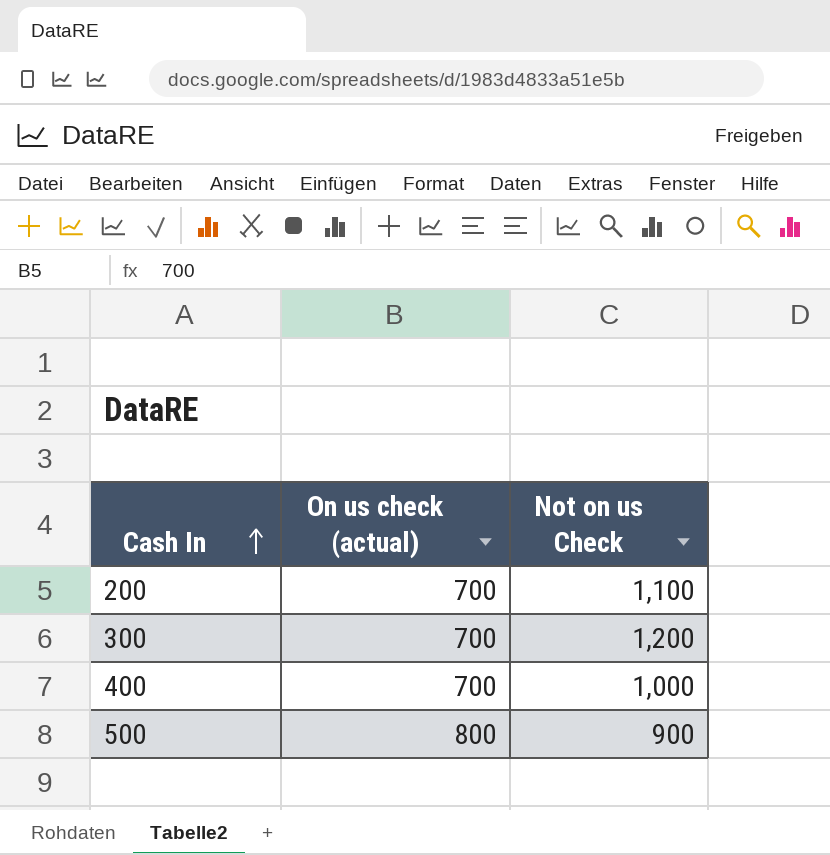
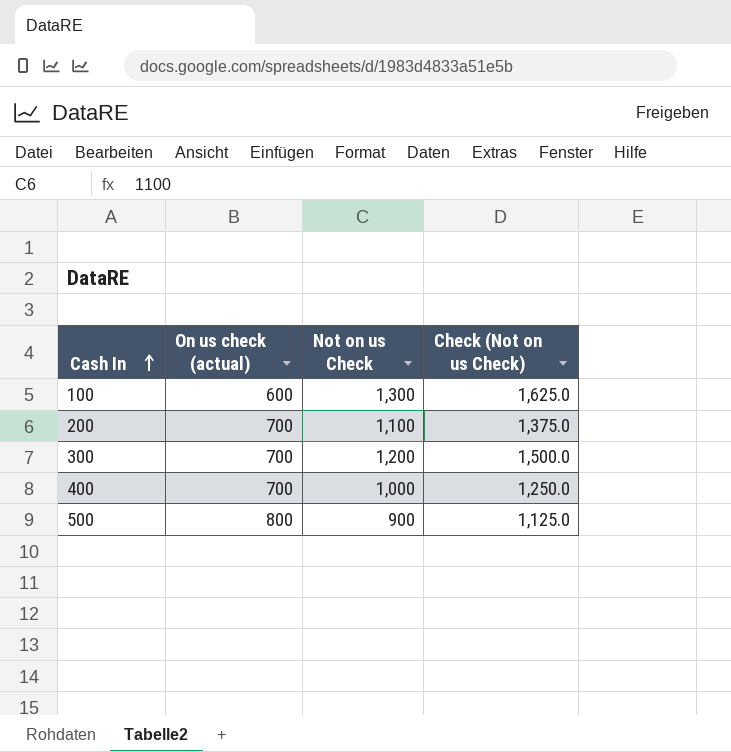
column Check (Not on us Check) | formula: none -> [Not on us Check] * 1.25
row 100: none -> 600 | 1,300 | 1,625.0

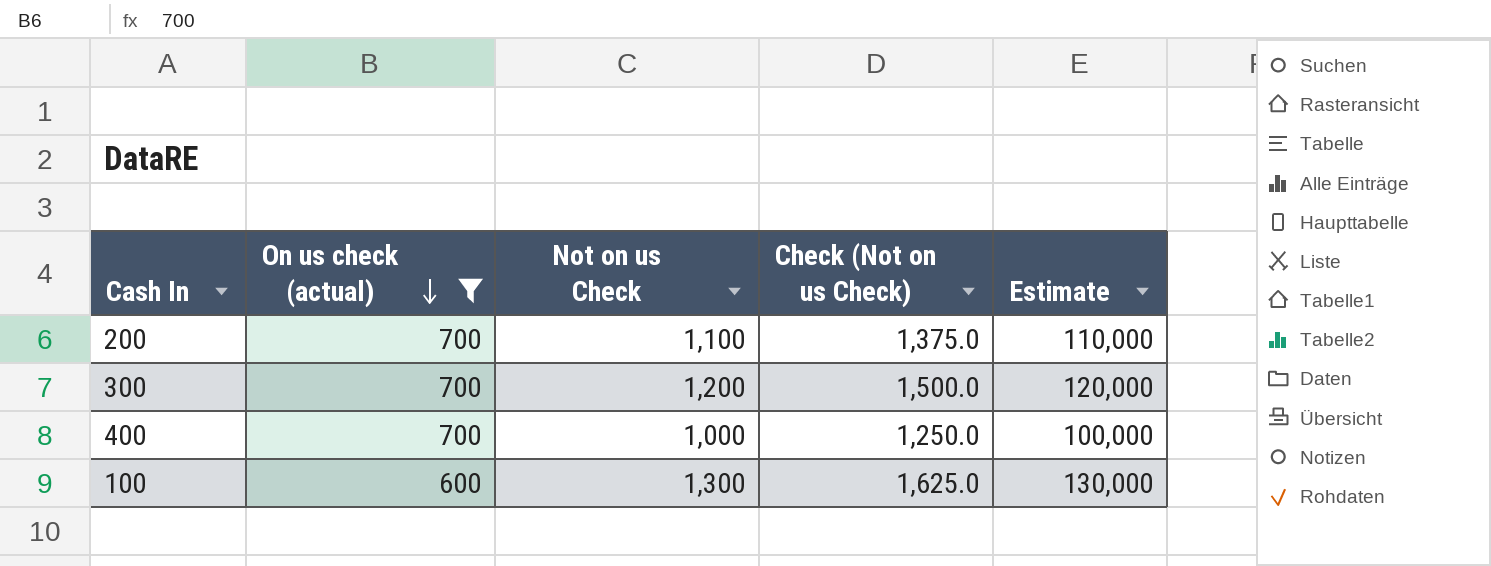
filter: none -> On us check (actual) != 800
row order: Cash In ascending -> On us check (actual) descending
column Estimate | formula: none -> [Not on us Check] * 100

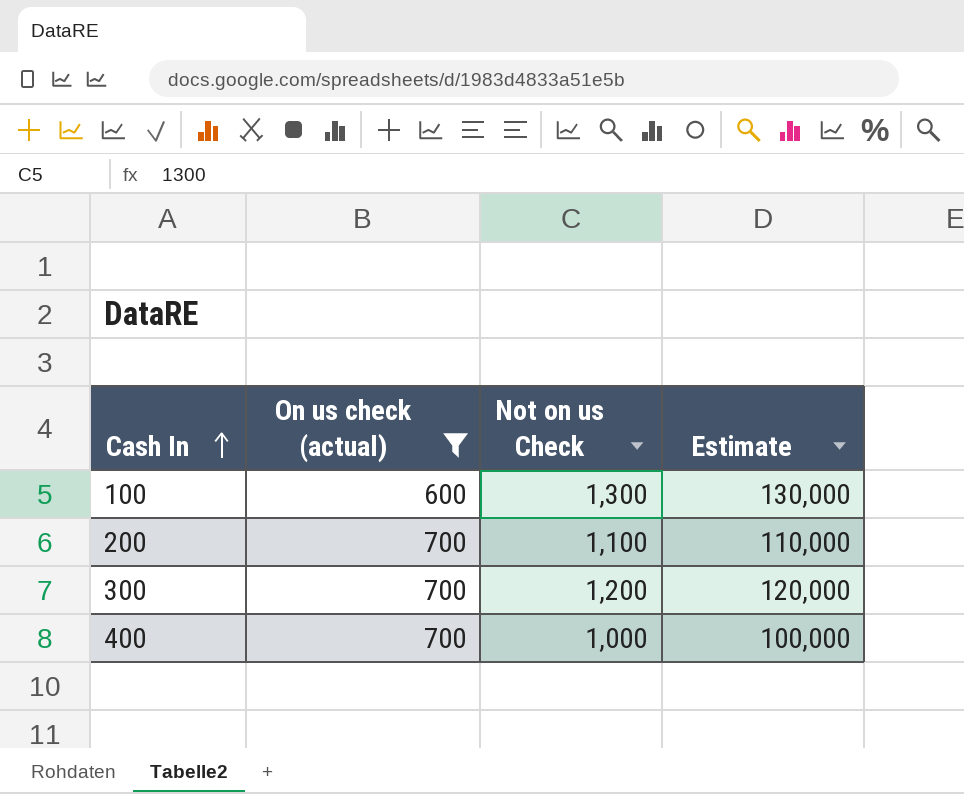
row order: On us check (actual) descending -> Cash In ascending
column Check (Not on us Check) | formula: [Not on us Check] * 1.25 -> none

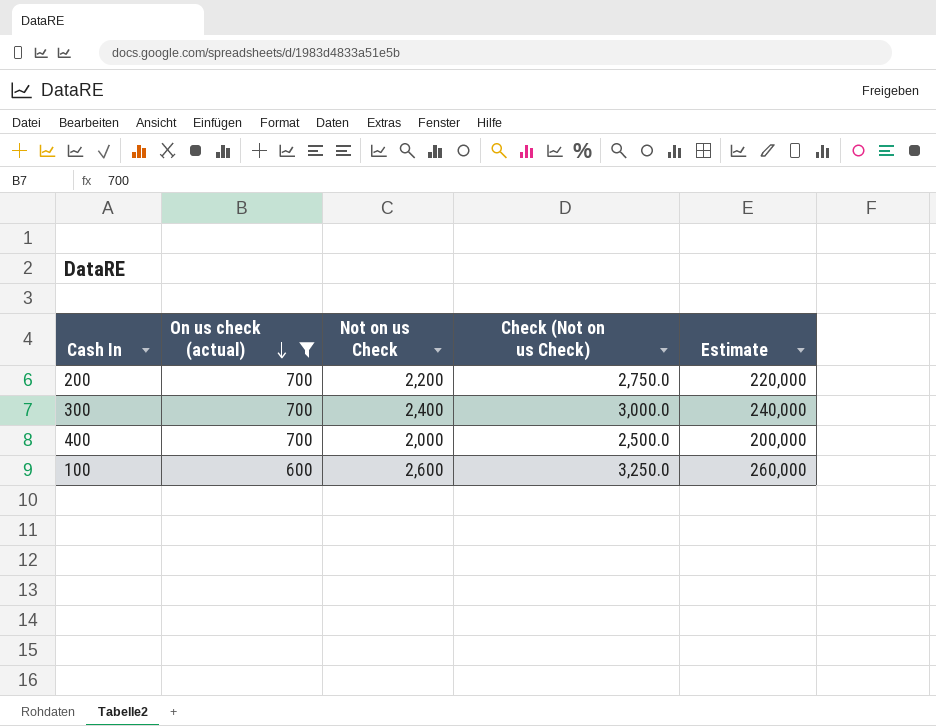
row order: Cash In ascending -> On us check (actual) descending
column Check (Not on us Check) | formula: none -> [Not on us Check] * 1.25
200 | Not on us Check: 1,100 -> 2,200
200 | Estimate: 110,000 -> 220,000
300 | Not on us Check: 1,200 -> 2,400
300 | Estimate: 120,000 -> 240,000
400 | Not on us Check: 1,000 -> 2,000
400 | Estimate: 100,000 -> 200,000
100 | Not on us Check: 1,300 -> 2,600
100 | Estimate: 130,000 -> 260,000

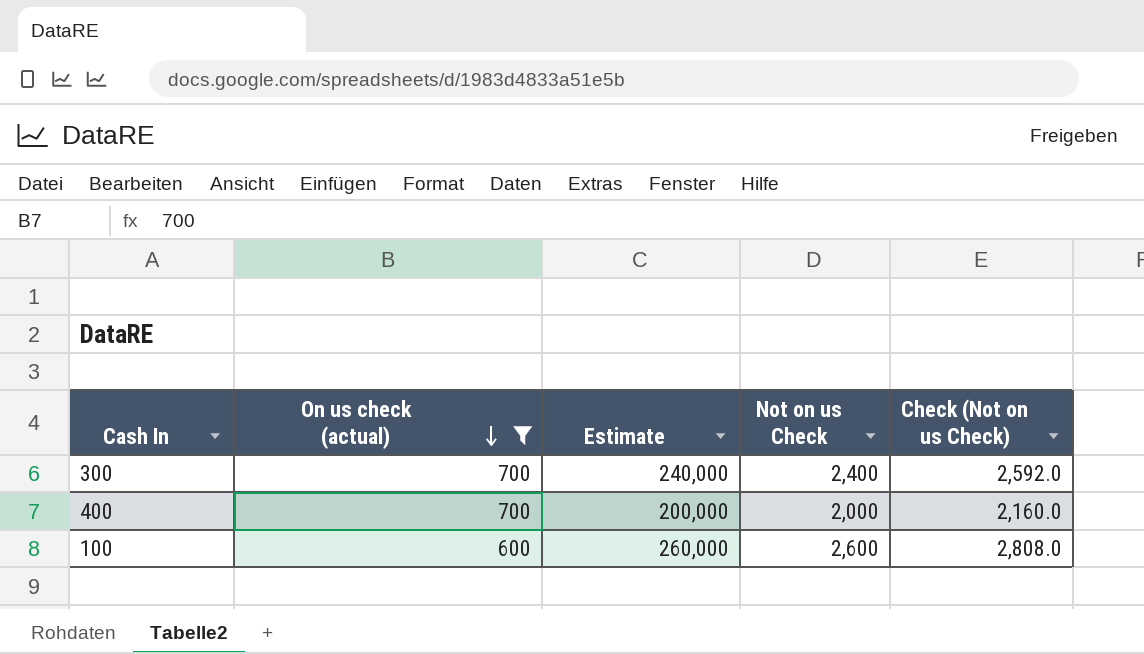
column Estimate | position: 5 -> 3
column Check (Not on us Check) | formula: [Not on us Check] * 1.25 -> [Not on us Check] * 1.08
row 200: 700 | 2,200 | 2,750.0 | 220,000 -> none

